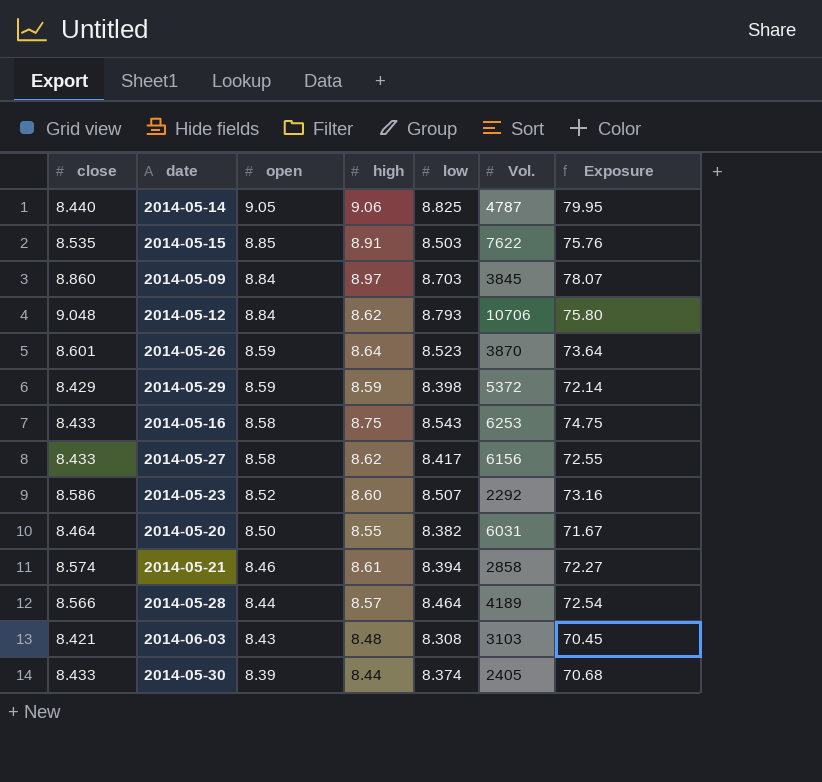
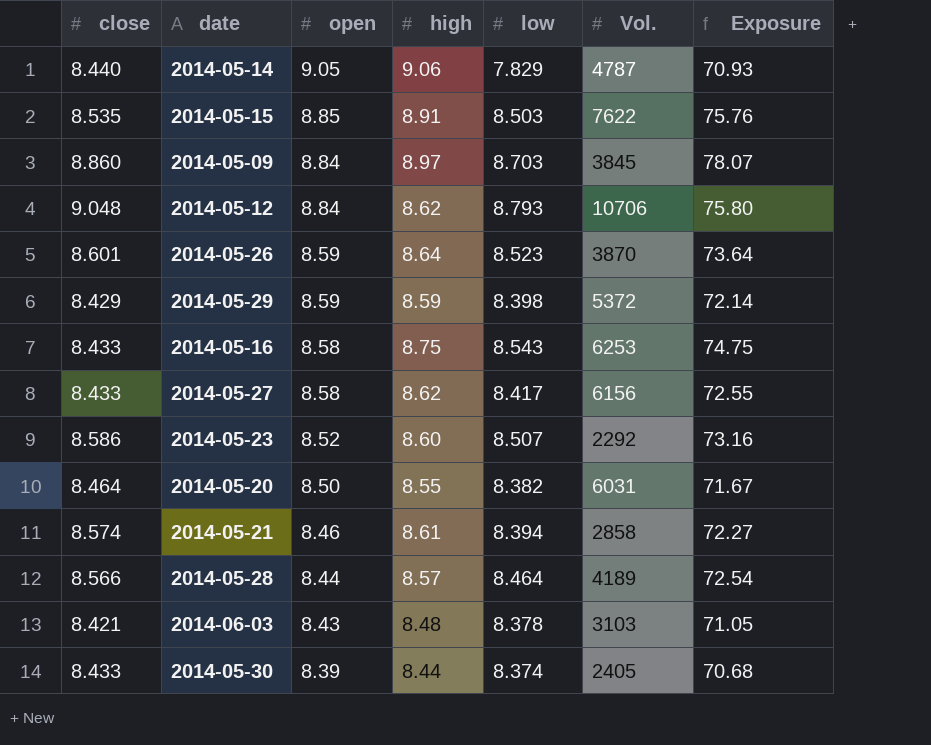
2014-05-14 | low: 8.825 -> 7.829
2014-05-14 | Exposure: 79.95 -> 70.93
2014-06-03 | low: 8.308 -> 8.378
2014-06-03 | Exposure: 70.45 -> 71.05

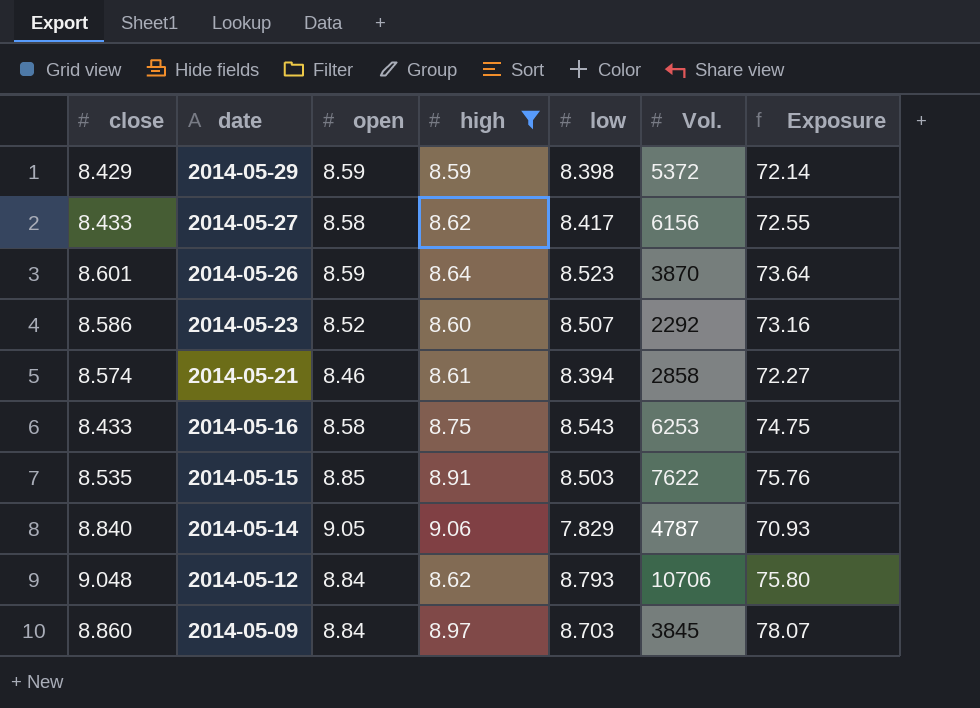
filter: none -> high >= 8.59
row order: open descending -> date descending
2014-05-14 | close: 8.440 -> 8.840

